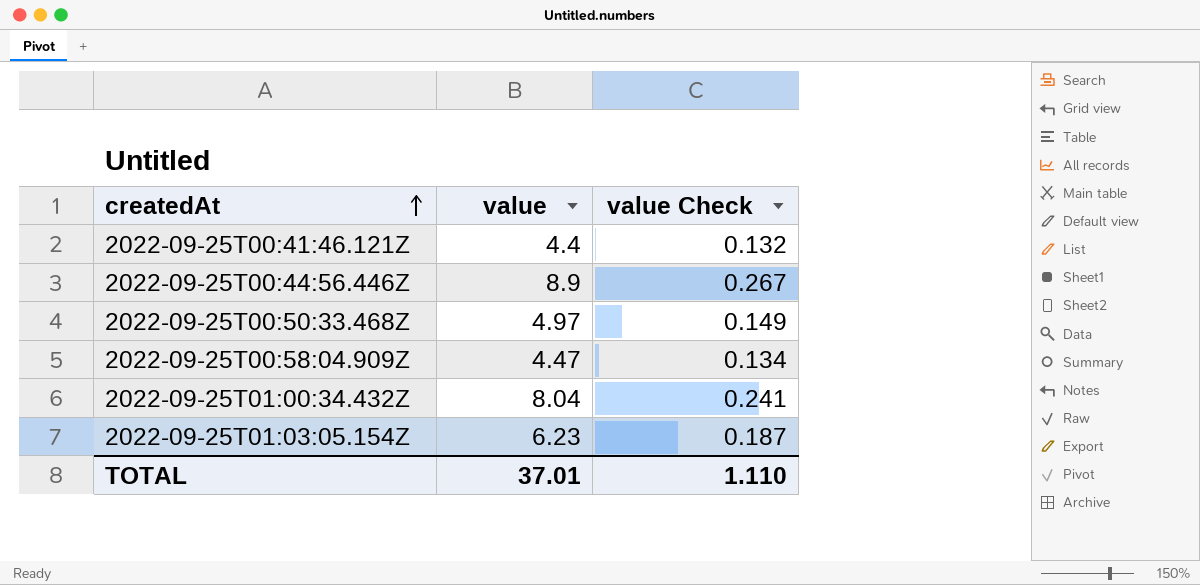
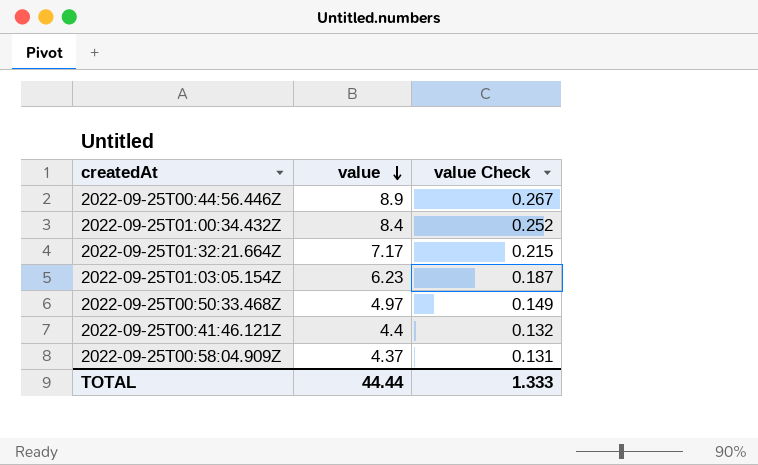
row order: createdAt ascending -> value descending
2022-09-25T01:00:34.432Z | value: 8.04 -> 8.4
2022-09-25T01:00:34.432Z | value Check: 0.241 -> 0.252
row 2022-09-25T01:32:21.664Z: none -> 7.17 | 0.215
2022-09-25T00:58:04.909Z | value: 4.47 -> 4.37
2022-09-25T00:58:04.909Z | value Check: 0.134 -> 0.131
TOTAL | value: 37.01 -> 44.44
TOTAL | value Check: 1.110 -> 1.333

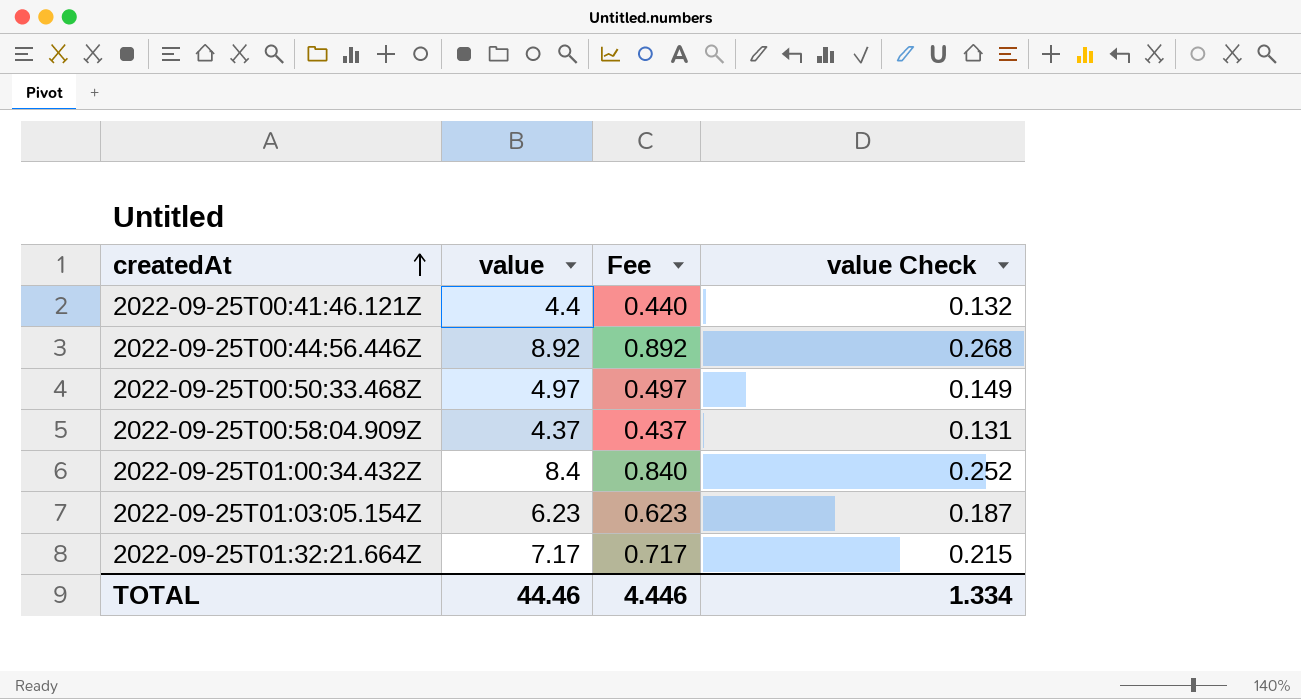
row order: value descending -> createdAt ascending
column Fee | formula: none -> [value] * 0.1
2022-09-25T00:44:56.446Z | value: 8.9 -> 8.92
2022-09-25T00:44:56.446Z | value Check: 0.267 -> 0.268
TOTAL | value: 44.44 -> 44.46
TOTAL | value Check: 1.333 -> 1.334

